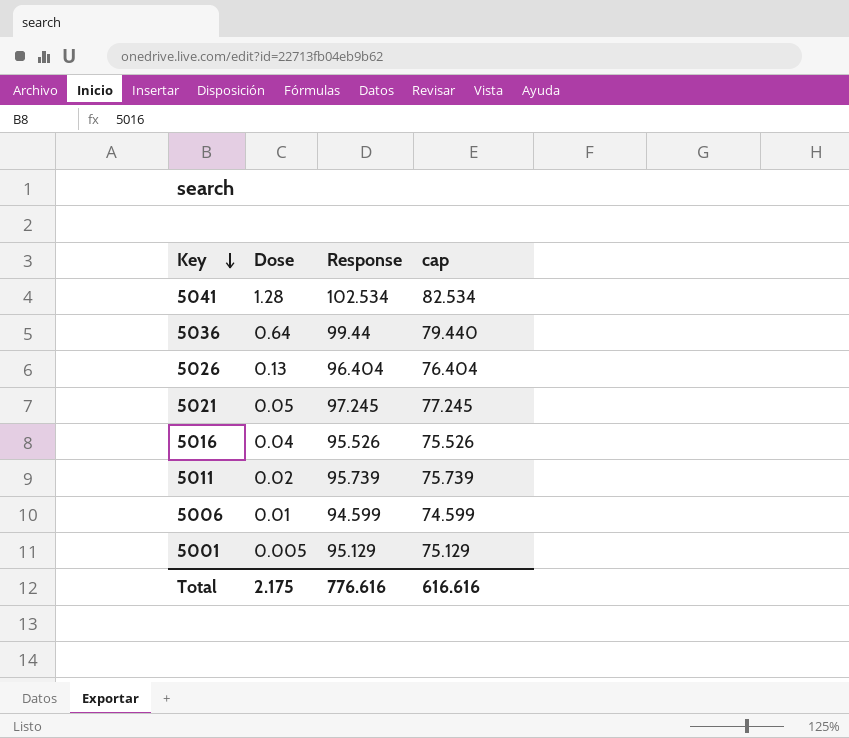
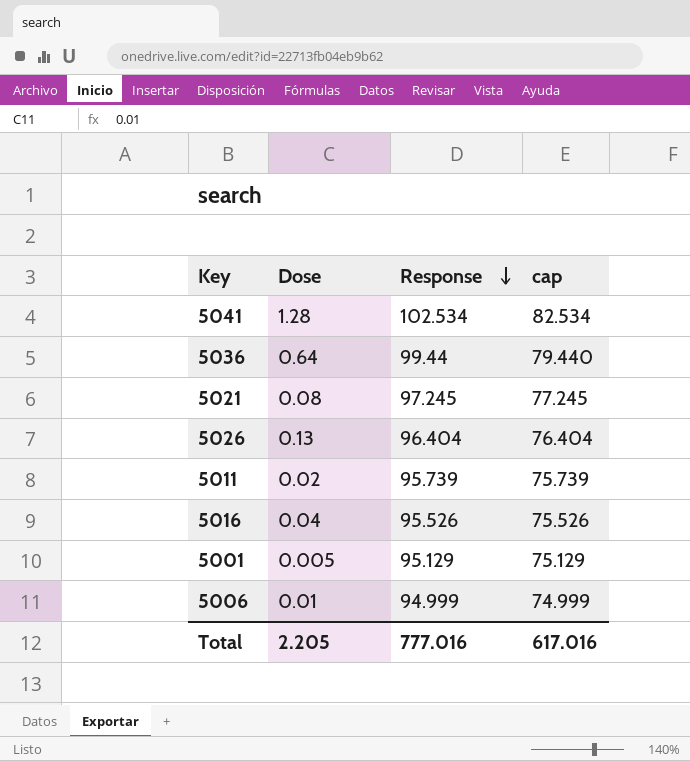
row order: Key descending -> Response descending
5021 | Dose: 0.05 -> 0.08
5006 | Response: 94.599 -> 94.999
5006 | cap: 74.599 -> 74.999
Total | Dose: 2.175 -> 2.205
Total | Response: 776.616 -> 777.016
Total | cap: 616.616 -> 617.016

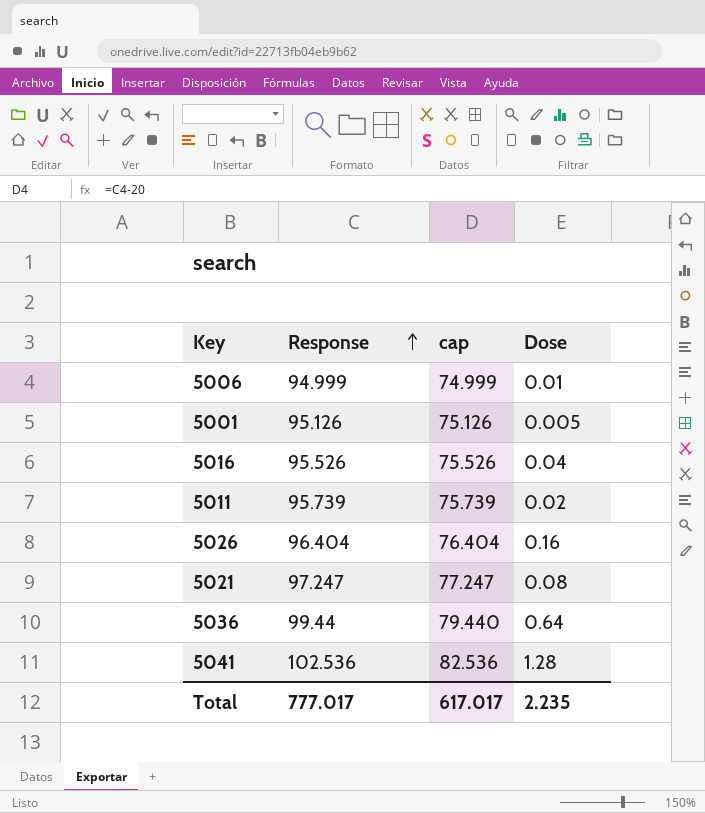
row order: Response descending -> Response ascending
column Dose | position: 2 -> 4
5001 | Response: 95.129 -> 95.126
5001 | cap: 75.129 -> 75.126
5026 | Dose: 0.13 -> 0.16
5021 | Response: 97.245 -> 97.247
5021 | cap: 77.245 -> 77.247
5041 | Response: 102.534 -> 102.536
5041 | cap: 82.534 -> 82.536
Total | Response: 777.016 -> 777.017
Total | cap: 617.016 -> 617.017
Total | Dose: 2.205 -> 2.235

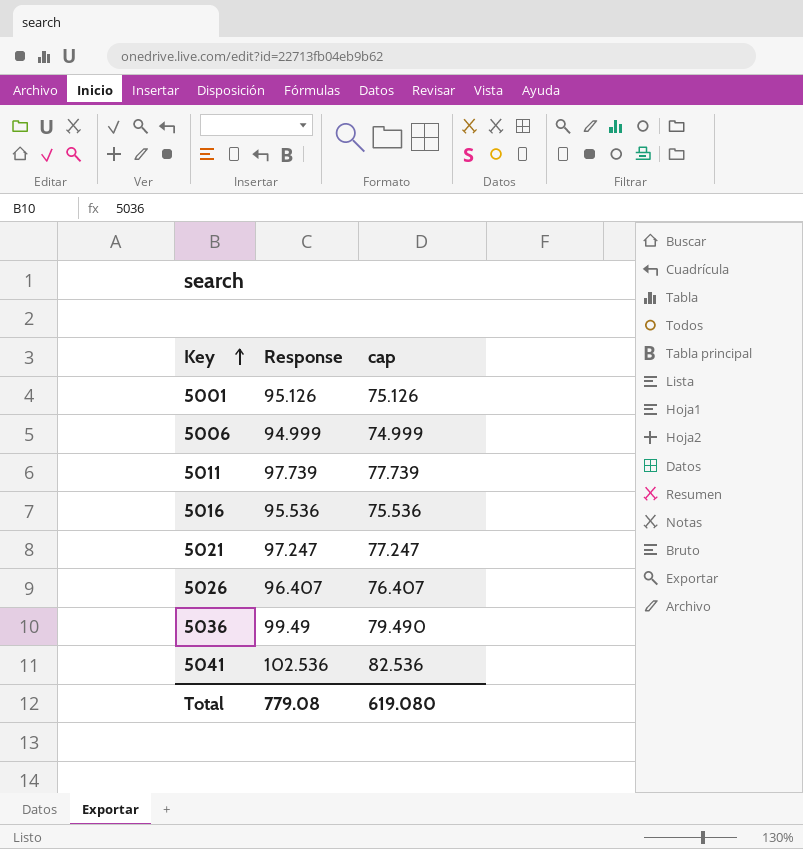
row order: Response ascending -> Key ascending
column Dose | position: 4 -> none
5011 | Response: 95.739 -> 97.739
5011 | cap: 75.739 -> 77.739
5016 | Response: 95.526 -> 95.536
5016 | cap: 75.526 -> 75.536
5026 | Response: 96.404 -> 96.407
5026 | cap: 76.404 -> 76.407
5036 | Response: 99.44 -> 99.49
5036 | cap: 79.440 -> 79.490
Total | Response: 777.017 -> 779.08
Total | cap: 617.017 -> 619.080

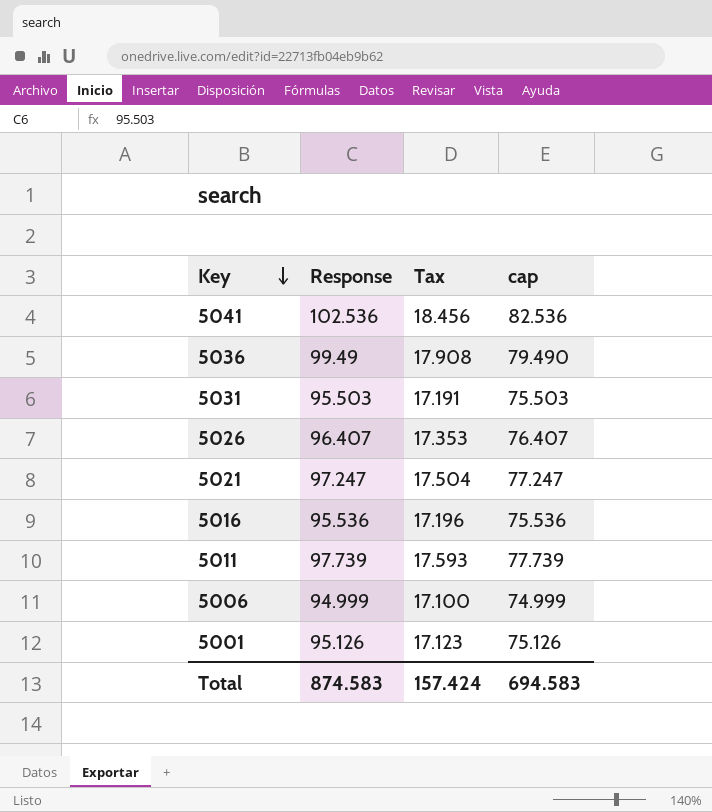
row order: Key ascending -> Key descending
column Tax | formula: none -> [Response] * 0.18
row 5031: none -> 95.503 | 17.191 | 75.503
Total | Response: 779.08 -> 874.583
Total | cap: 619.080 -> 694.583

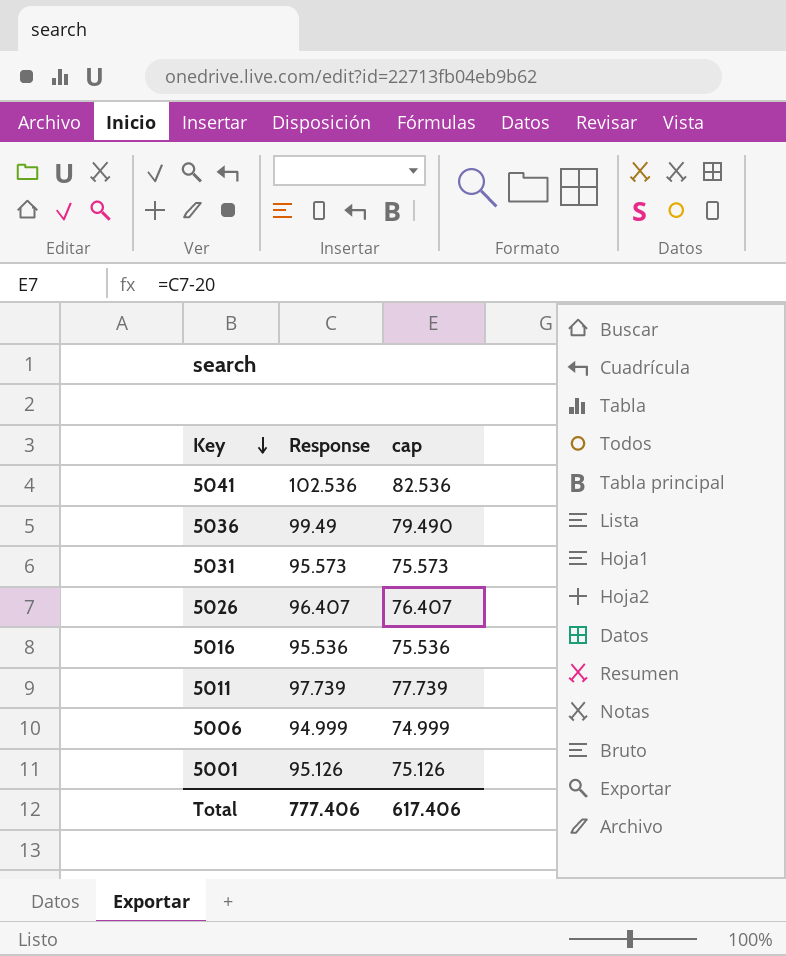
column Tax | formula: [Response] * 0.18 -> none
row 5021: 97.247 | 17.504 | 77.247 -> none
5031 | Response: 95.503 -> 95.573
5031 | cap: 75.503 -> 75.573
Total | Response: 874.583 -> 777.406
Total | cap: 694.583 -> 617.406

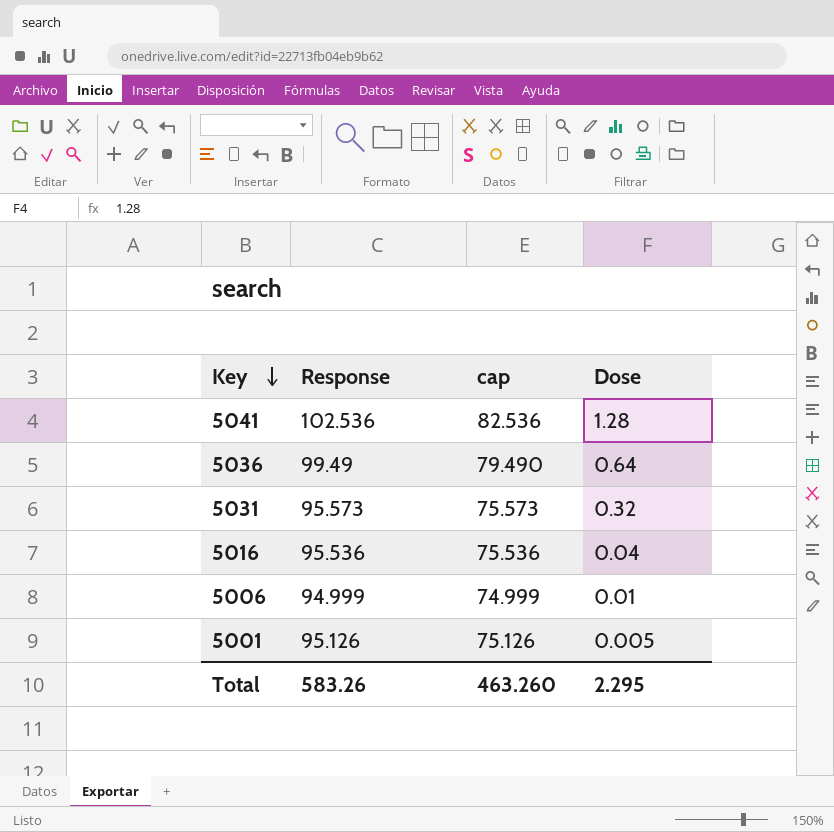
column Dose | position: none -> 4
row 5026: 96.407 | 76.407 -> none
row 5011: 97.739 | 77.739 -> none
Total | Response: 777.406 -> 583.26
Total | cap: 617.406 -> 463.260

